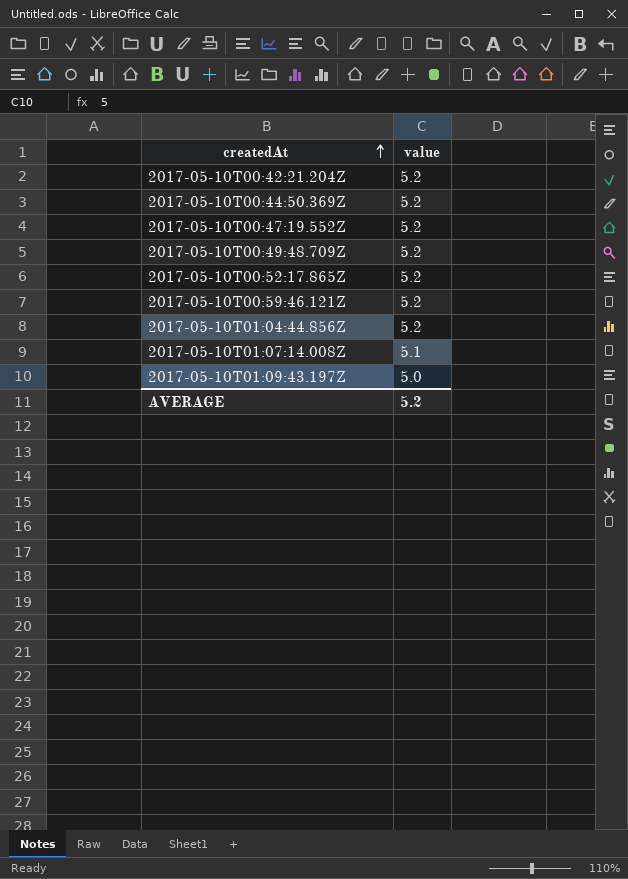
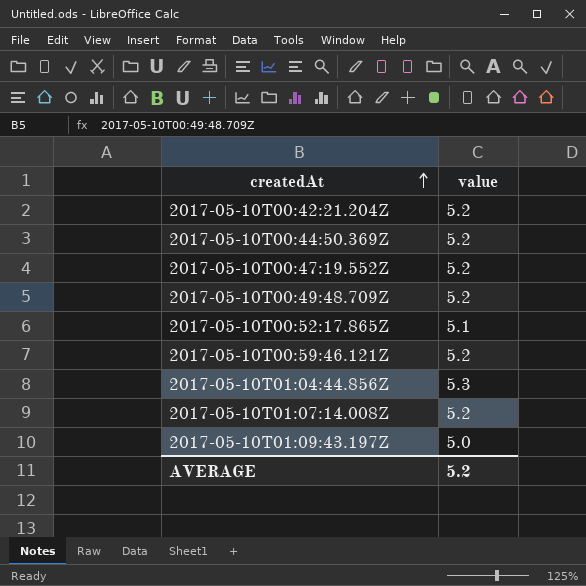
2017-05-10T00:52:17.865Z | value: 5.2 -> 5.1
2017-05-10T01:04:44.856Z | value: 5.2 -> 5.3
2017-05-10T01:07:14.008Z | value: 5.1 -> 5.2

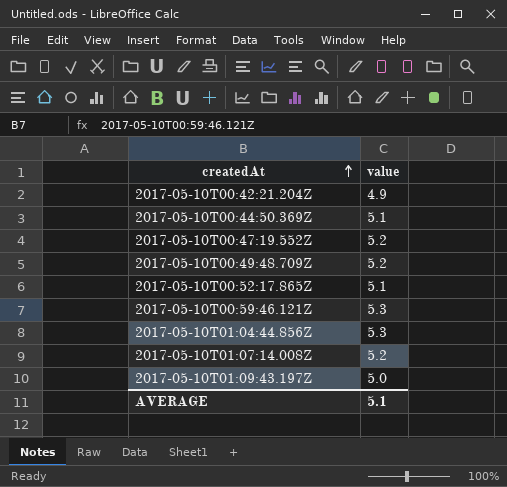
2017-05-10T00:42:21.204Z | value: 5.2 -> 4.9
2017-05-10T00:44:50.369Z | value: 5.2 -> 5.1
2017-05-10T00:59:46.121Z | value: 5.2 -> 5.3
AVERAGE | value: 5.2 -> 5.1

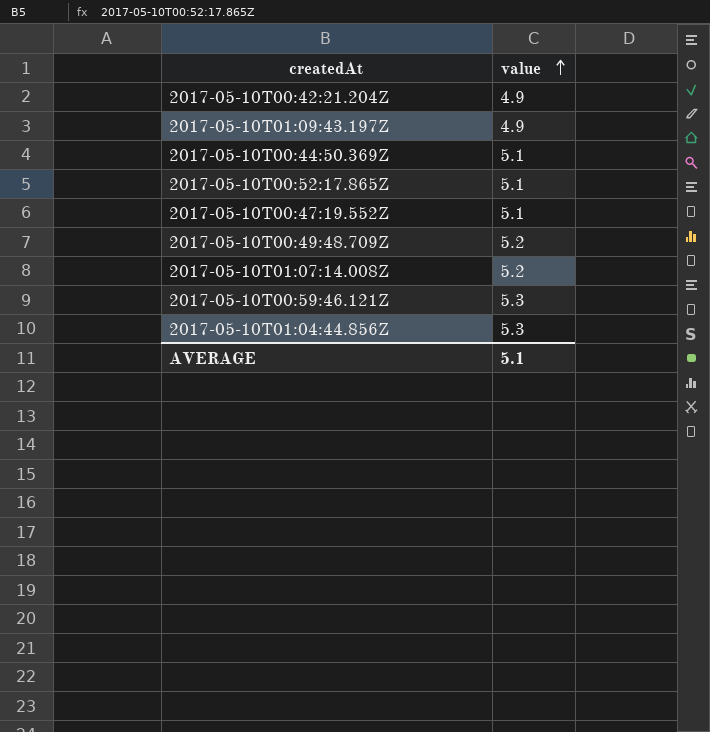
row order: createdAt ascending -> value ascending
2017-05-10T01:09:43.197Z | value: 5.0 -> 4.9
2017-05-10T00:47:19.552Z | value: 5.2 -> 5.1

